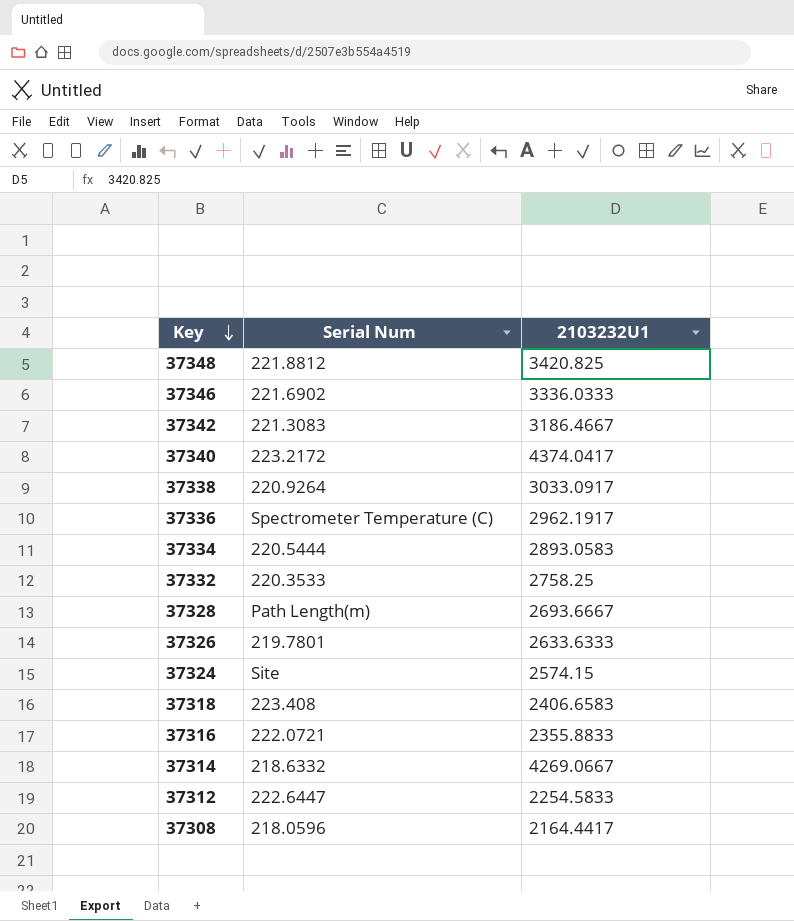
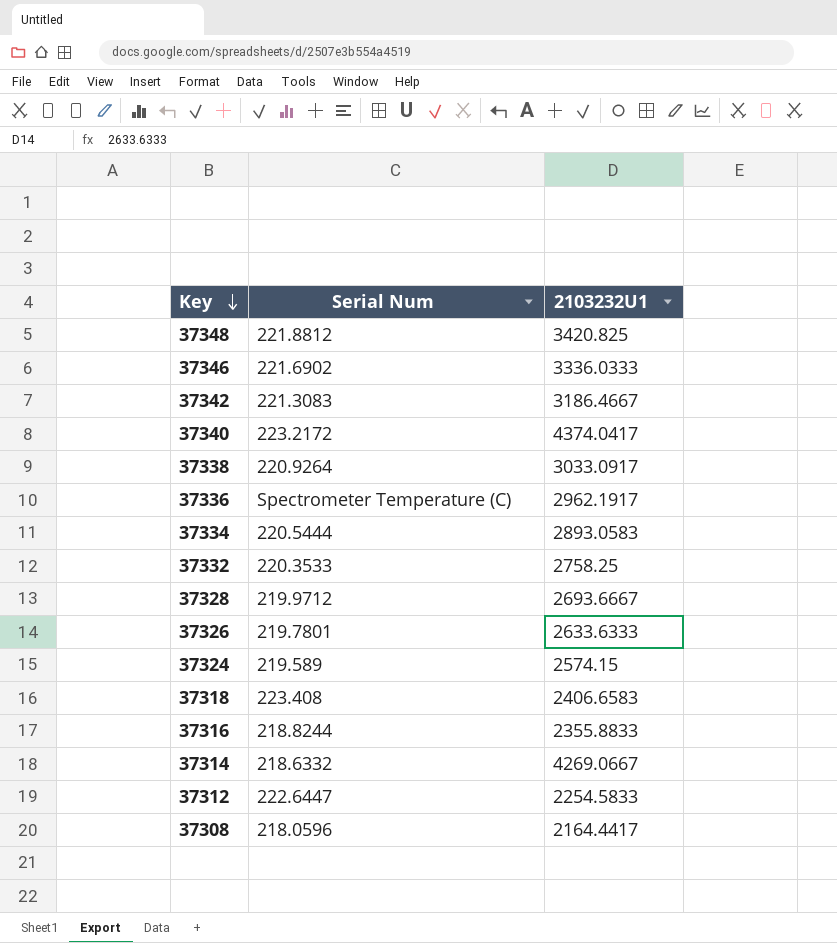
37328 | Serial Num: Path Length(m) -> 219.9712
37324 | Serial Num: Site -> 219.589
37316 | Serial Num: 222.0721 -> 218.8244

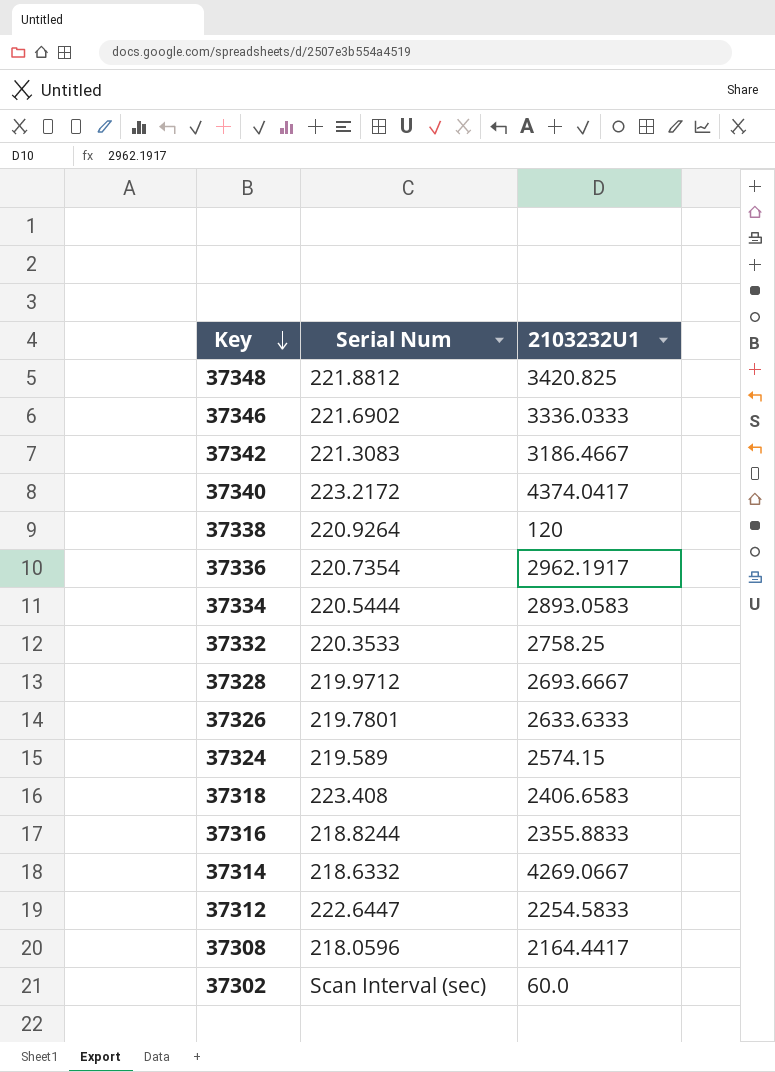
37338 | 2103232U1: 3033.0917 -> 120
37336 | Serial Num: Spectrometer Temperature (C) -> 220.7354
row 37302: none -> Scan Interval (sec) | 60.0

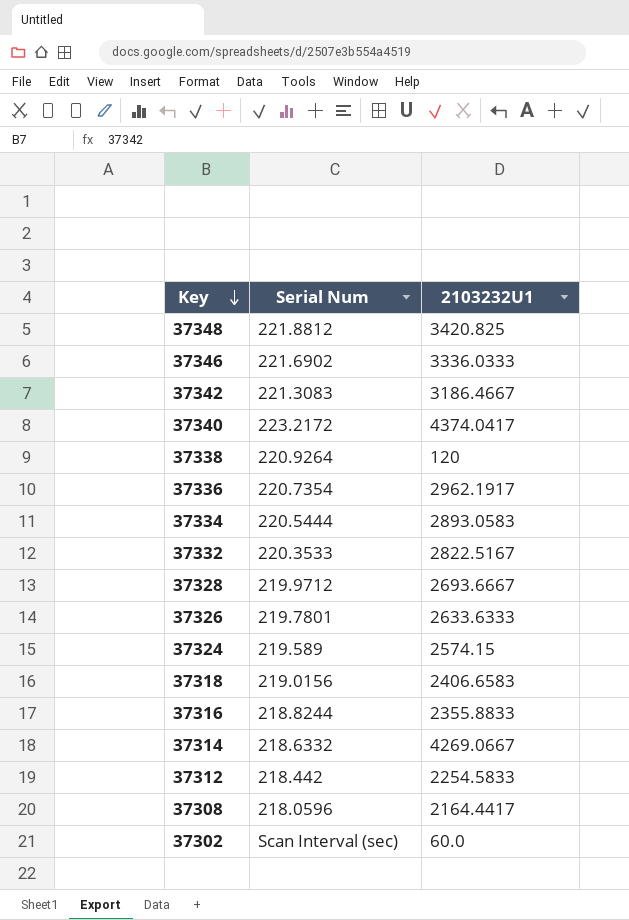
37332 | 2103232U1: 2758.25 -> 2822.5167
37318 | Serial Num: 223.408 -> 219.0156
37312 | Serial Num: 222.6447 -> 218.442

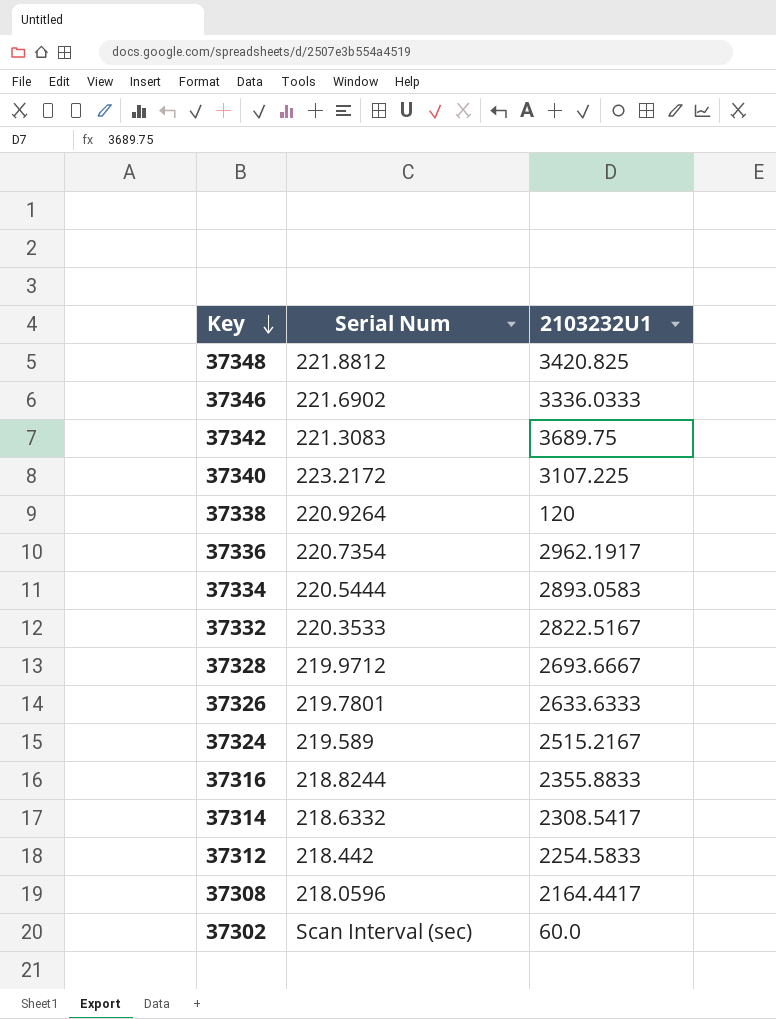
row 37318: 219.0156 | 2406.6583 -> none
37342 | 2103232U1: 3186.4667 -> 3689.75
37340 | 2103232U1: 4374.0417 -> 3107.225
37324 | 2103232U1: 2574.15 -> 2515.2167
37314 | 2103232U1: 4269.0667 -> 2308.5417

